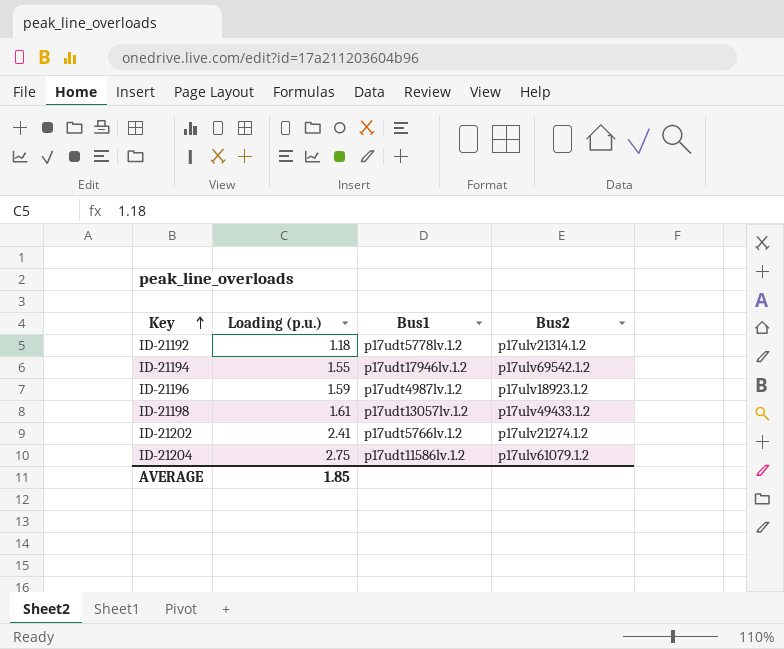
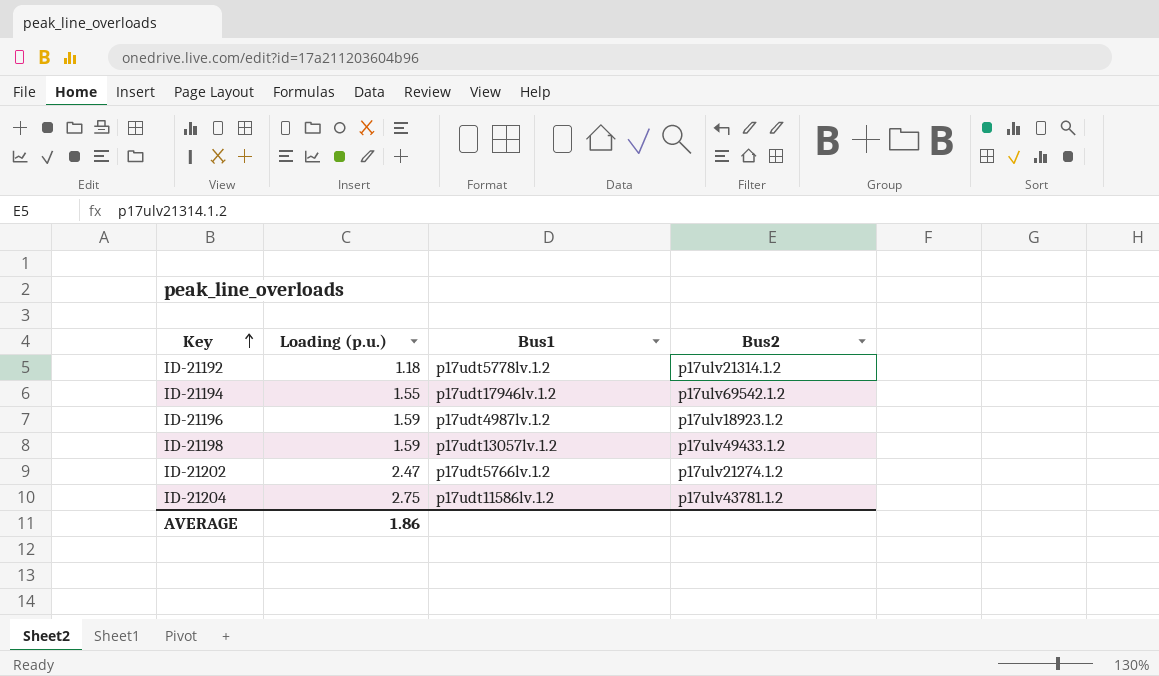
ID-21198 | Loading (p.u.): 1.61 -> 1.59
ID-21202 | Loading (p.u.): 2.41 -> 2.47
ID-21204 | Bus2: p17ulv61079.1.2 -> p17ulv43781.1.2
AVERAGE | Loading (p.u.): 1.85 -> 1.86

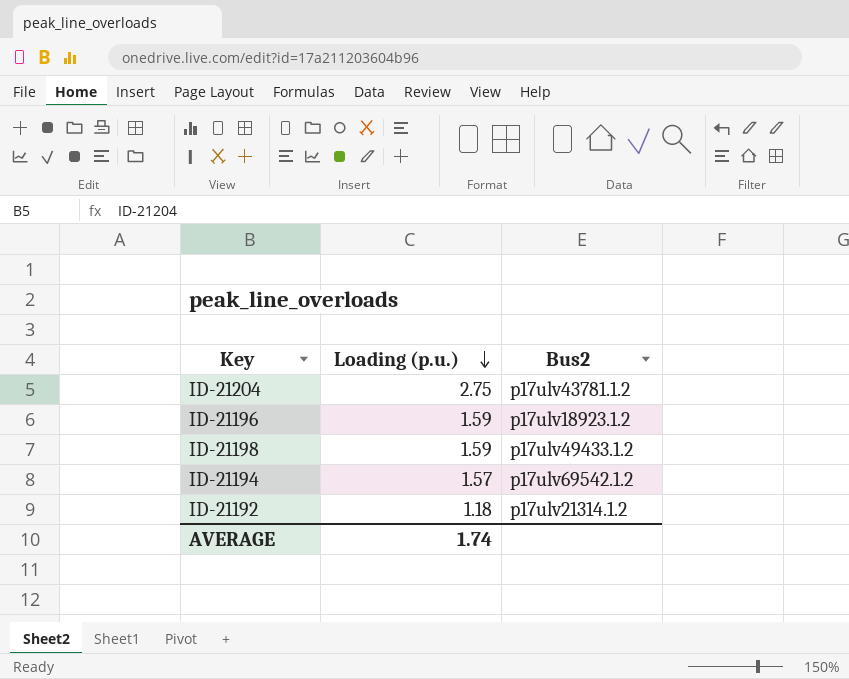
row order: Key ascending -> Loading (p.u.) descending
column Bus1 | position: 3 -> none
row ID-21202: 2.47 | p17udt5766lv.1.2 | p17ulv21274.1.2 -> none
ID-21194 | Loading (p.u.): 1.55 -> 1.57
AVERAGE | Loading (p.u.): 1.86 -> 1.74

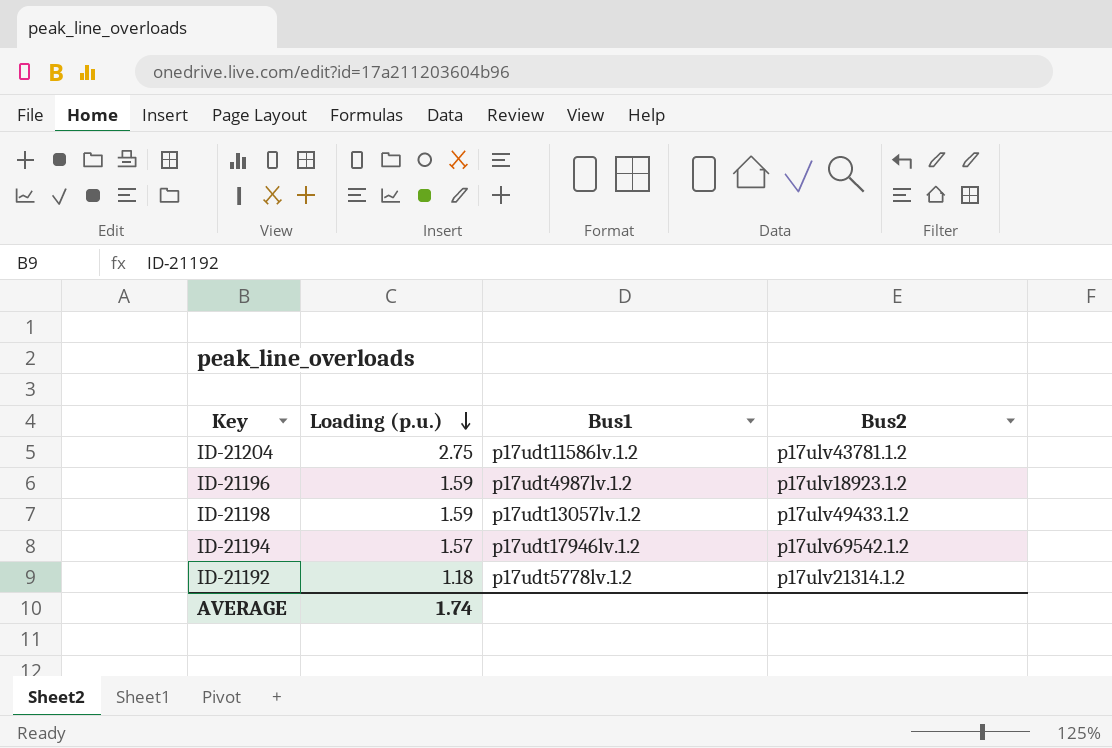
column Bus1 | position: none -> 3

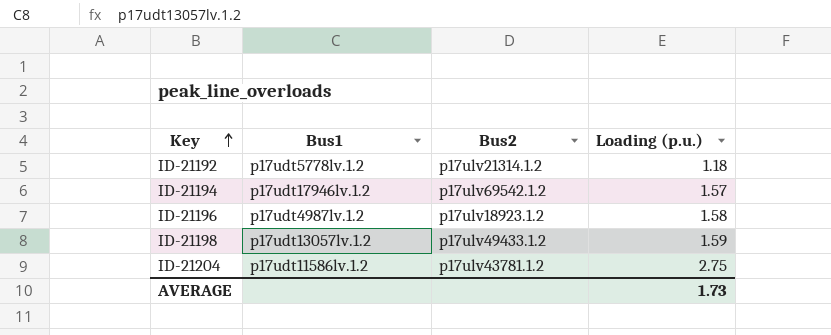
row order: Loading (p.u.) descending -> Key ascending
column Loading (p.u.) | position: 2 -> 4
ID-21196 | Loading (p.u.): 1.59 -> 1.58
AVERAGE | Loading (p.u.): 1.74 -> 1.73

